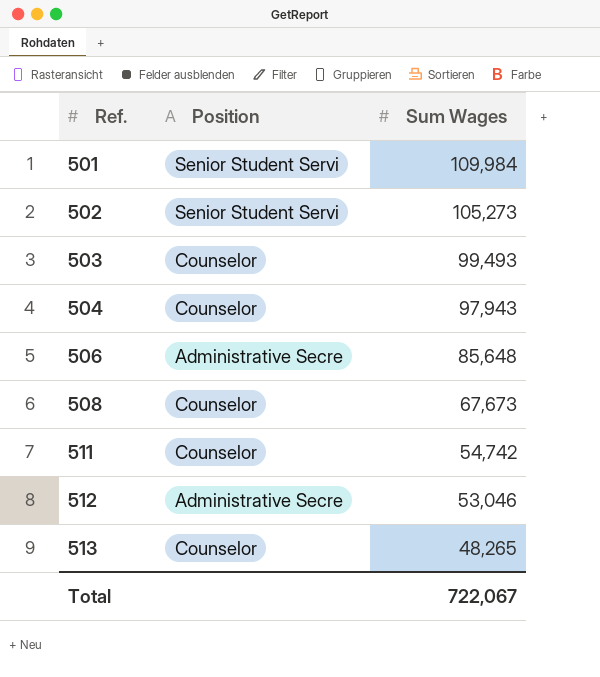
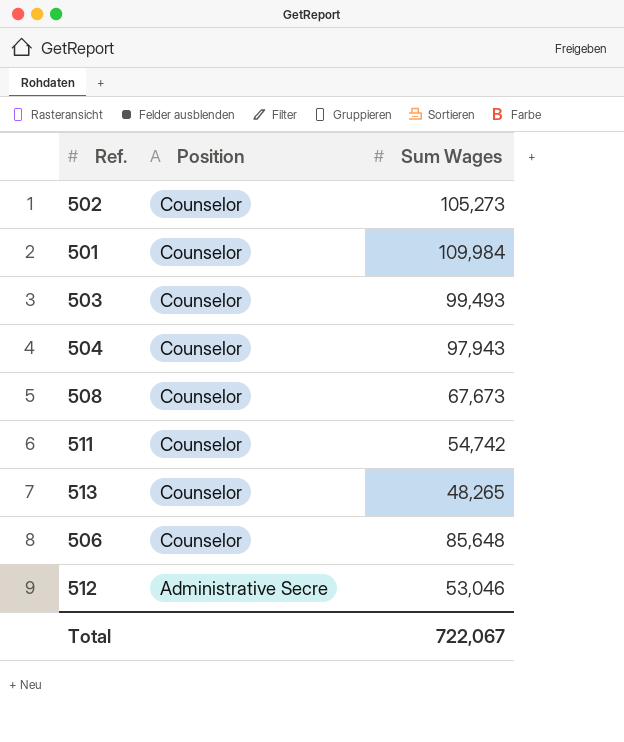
row order: Ref. ascending -> Position descending
502 | Position: Senior Student Servi -> Counselor
501 | Position: Senior Student Servi -> Counselor
506 | Position: Administrative Secre -> Counselor

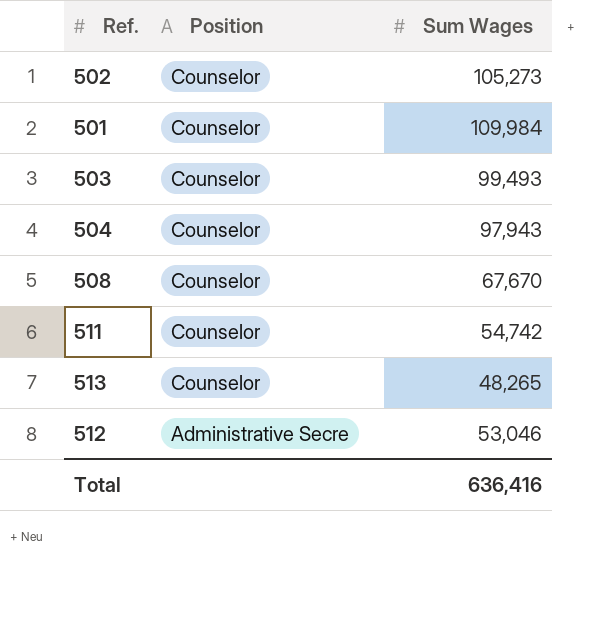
row 506: Counselor | 85,648 -> none
508 | Sum Wages: 67,673 -> 67,670
Total | Sum Wages: 722,067 -> 636,416

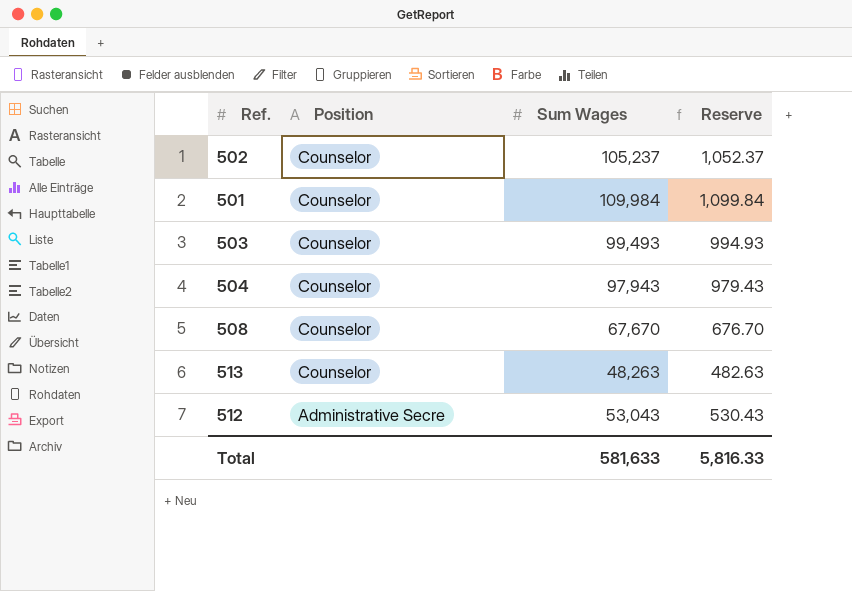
column Reserve | formula: none -> [Sum Wages] * 0.01
row 511: Counselor | 54,742 -> none
502 | Sum Wages: 105,273 -> 105,237
513 | Sum Wages: 48,265 -> 48,263
512 | Sum Wages: 53,046 -> 53,043
Total | Sum Wages: 636,416 -> 581,633

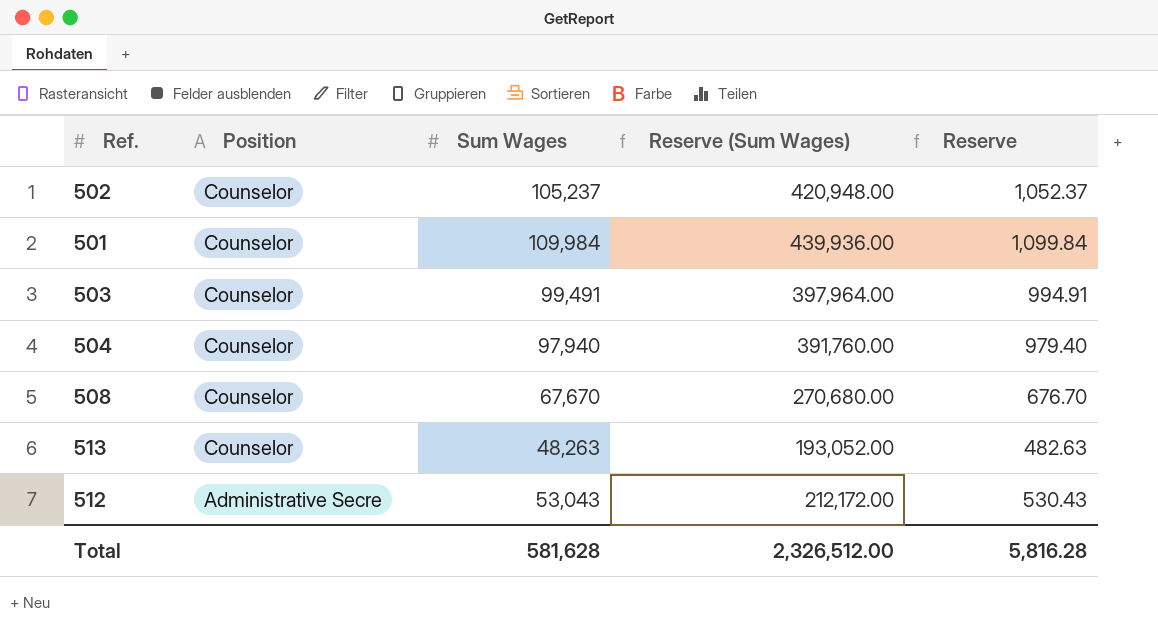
column Reserve (Sum Wages) | formula: none -> [Sum Wages] * 4
503 | Sum Wages: 99,493 -> 99,491
503 | Reserve: 994.93 -> 994.91
504 | Sum Wages: 97,943 -> 97,940
504 | Reserve: 979.43 -> 979.40
Total | Sum Wages: 581,633 -> 581,628
Total | Reserve: 5,816.33 -> 5,816.28

